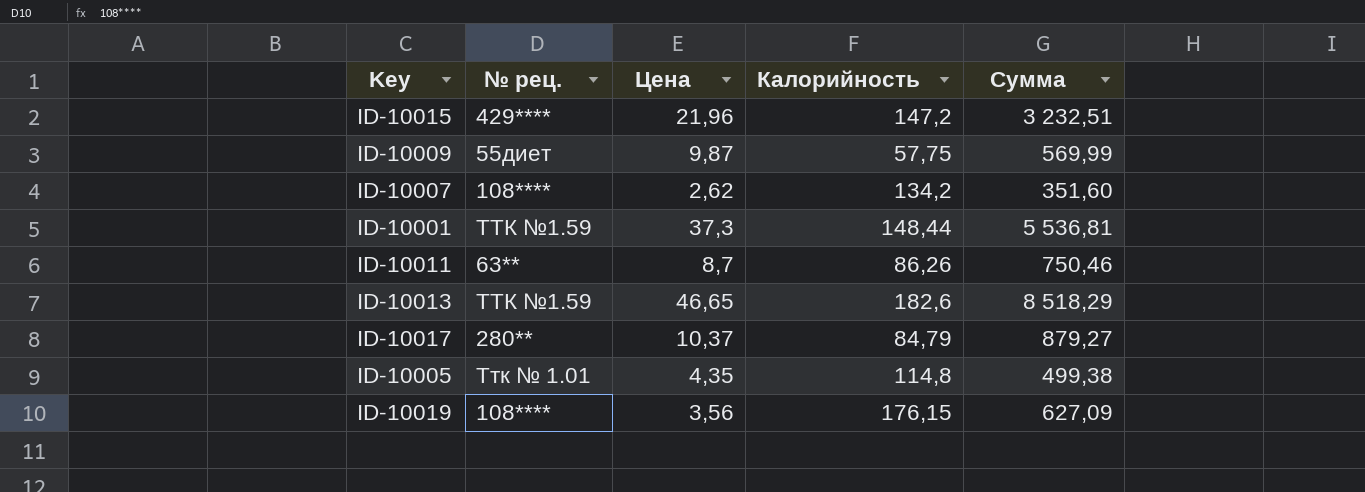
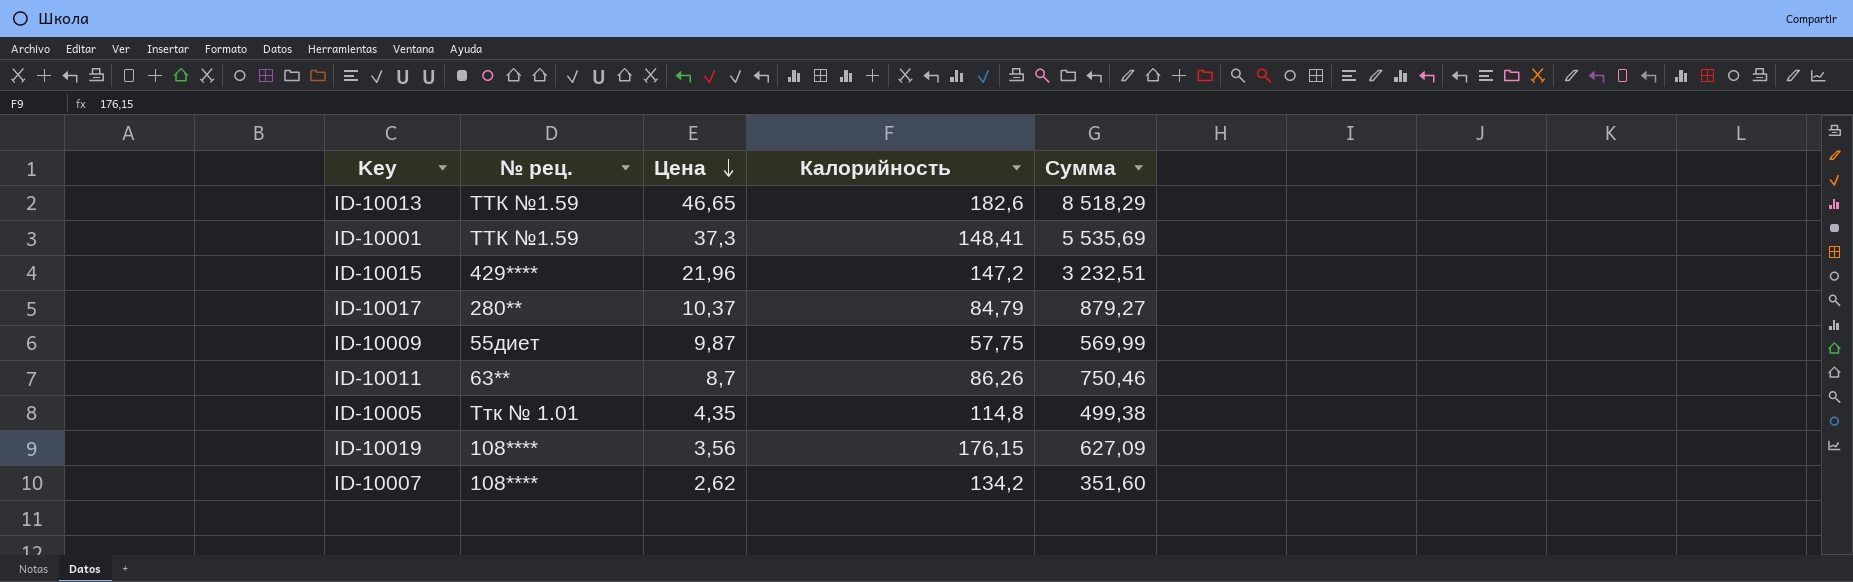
row order: none -> Цена descending
ID-10001 | Калорийность: 148,44 -> 148,41
ID-10001 | Сумма: 5 536,81 -> 5 535,69

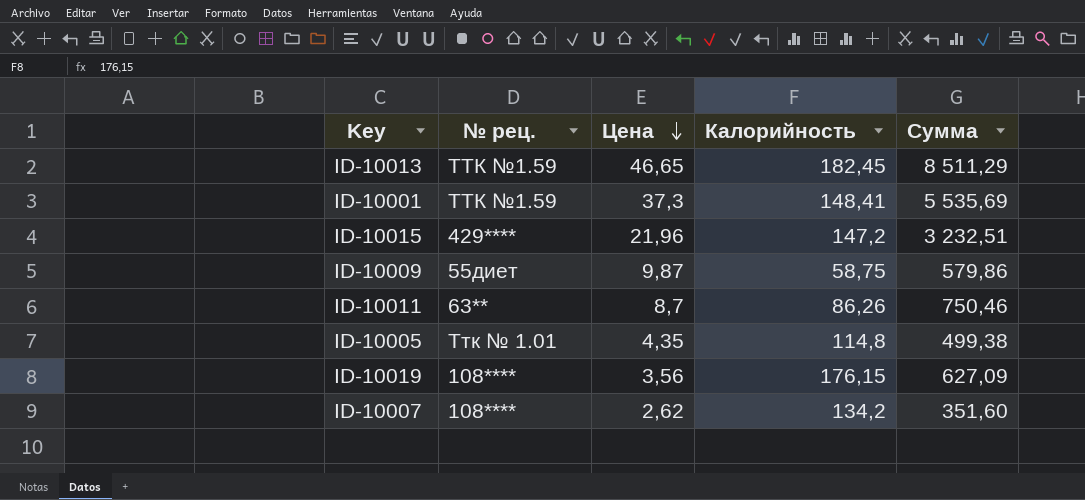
row ID-10017: 280** | 10,37 | 84,79 | 879,27 -> none
ID-10013 | Калорийность: 182,6 -> 182,45
ID-10013 | Сумма: 8 518,29 -> 8 511,29
ID-10009 | Калорийность: 57,75 -> 58,75
ID-10009 | Сумма: 569,99 -> 579,86

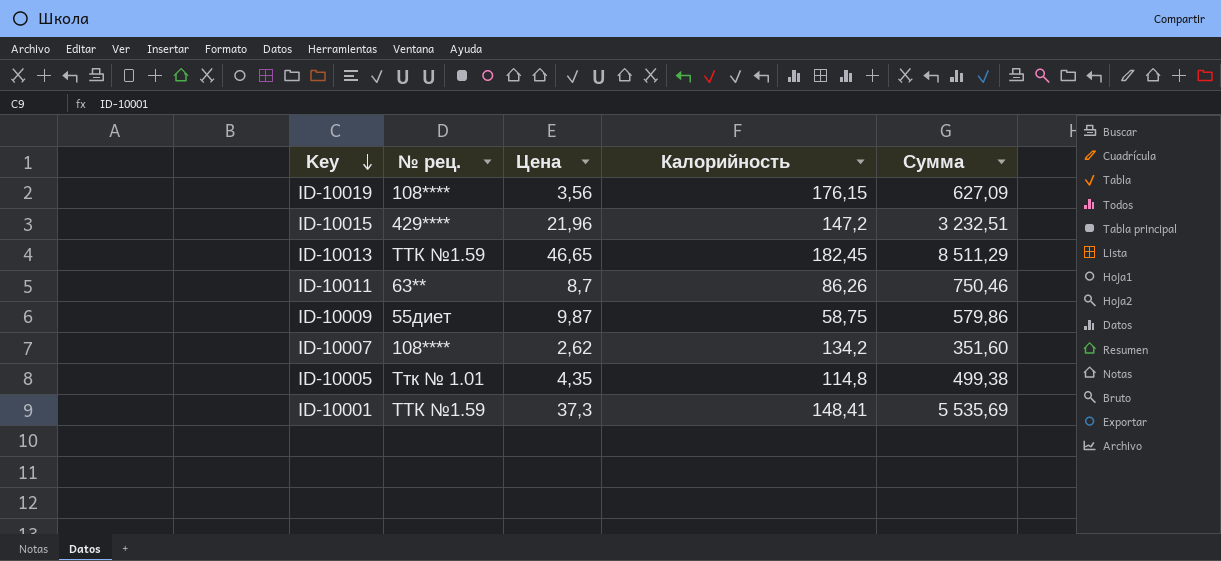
row order: Цена descending -> Key descending

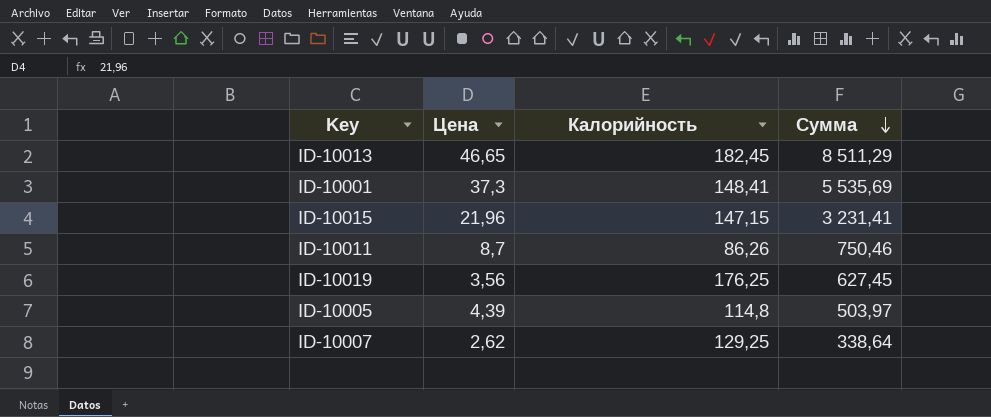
row order: Key descending -> Сумма descending
column № рец. | position: 2 -> none
row ID-10009: 55диет | 9,87 | 58,75 | 579,86 -> none
ID-10015 | Калорийность: 147,2 -> 147,15
ID-10015 | Сумма: 3 232,51 -> 3 231,41
ID-10019 | Калорийность: 176,15 -> 176,25
ID-10019 | Сумма: 627,09 -> 627,45
ID-10005 | Цена: 4,35 -> 4,39
ID-10005 | Сумма: 499,38 -> 503,97
ID-10007 | Калорийность: 134,2 -> 129,25
ID-10007 | Сумма: 351,60 -> 338,64

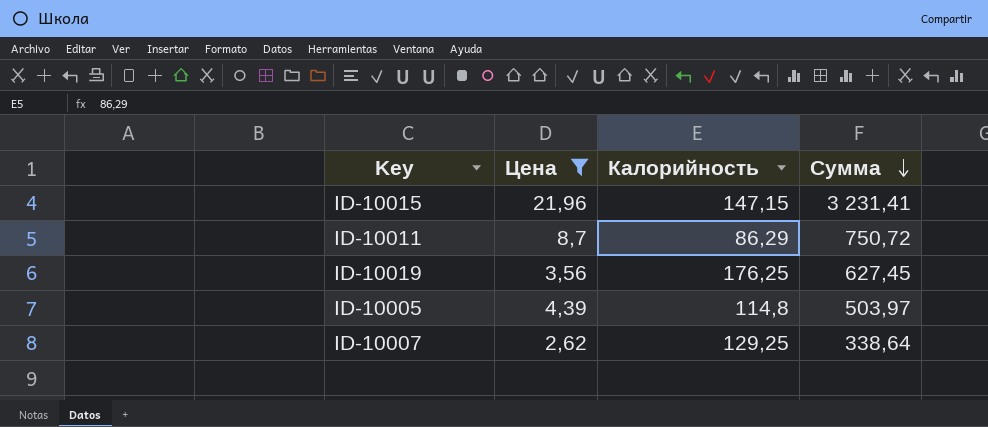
filter: none -> Цена <= 21,96
ID-10011 | Калорийность: 86,26 -> 86,29
ID-10011 | Сумма: 750,46 -> 750,72

